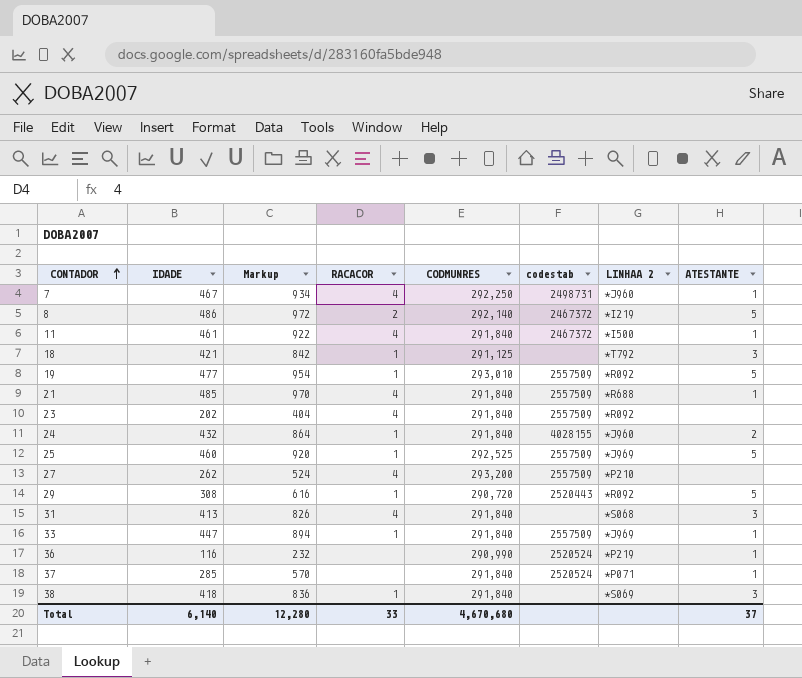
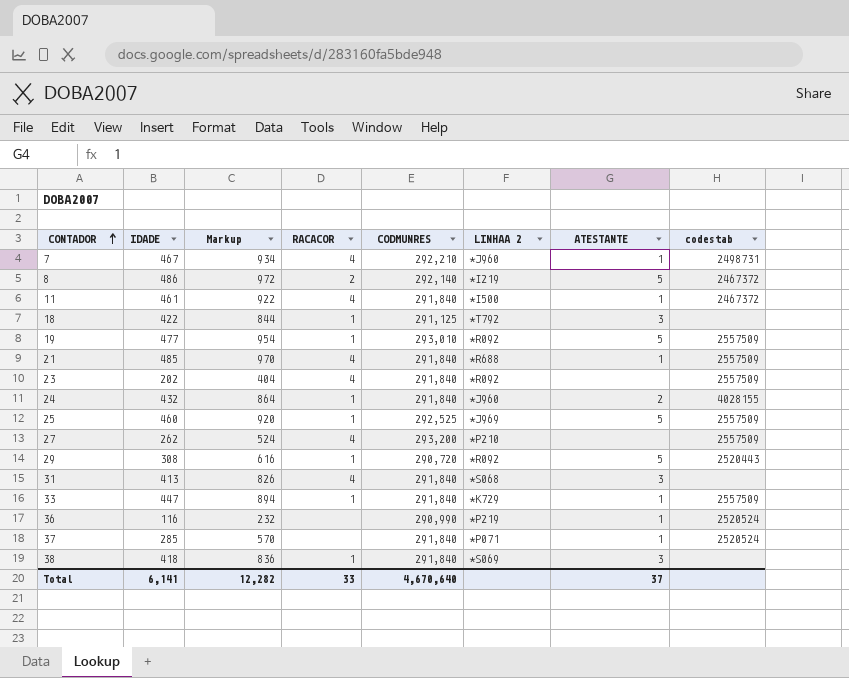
column codestab | position: 6 -> 8
7 | CODMUNRES: 292,250 -> 292,210
18 | IDADE: 421 -> 422
18 | Markup: 842 -> 844
33 | LINHAA 2: *J969 -> *K729
Total | IDADE: 6,140 -> 6,141
Total | Markup: 12,280 -> 12,282
Total | CODMUNRES: 4,670,680 -> 4,670,640

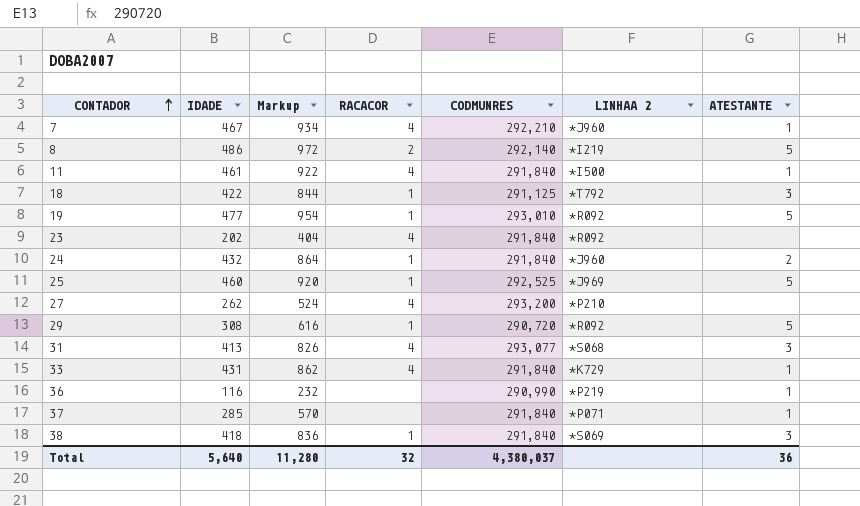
column codestab | position: 8 -> none
row 21: 485 | 970 | 4 | 291,840 | *R688 | 1 | 2557509 -> none
31 | CODMUNRES: 291,840 -> 293,077
33 | IDADE: 447 -> 431
33 | Markup: 894 -> 862
33 | RACACOR: 1 -> 4
Total | IDADE: 6,141 -> 5,640
Total | Markup: 12,282 -> 11,280
Total | RACACOR: 33 -> 32
Total | CODMUNRES: 4,670,640 -> 4,380,037
Total | ATESTANTE: 37 -> 36

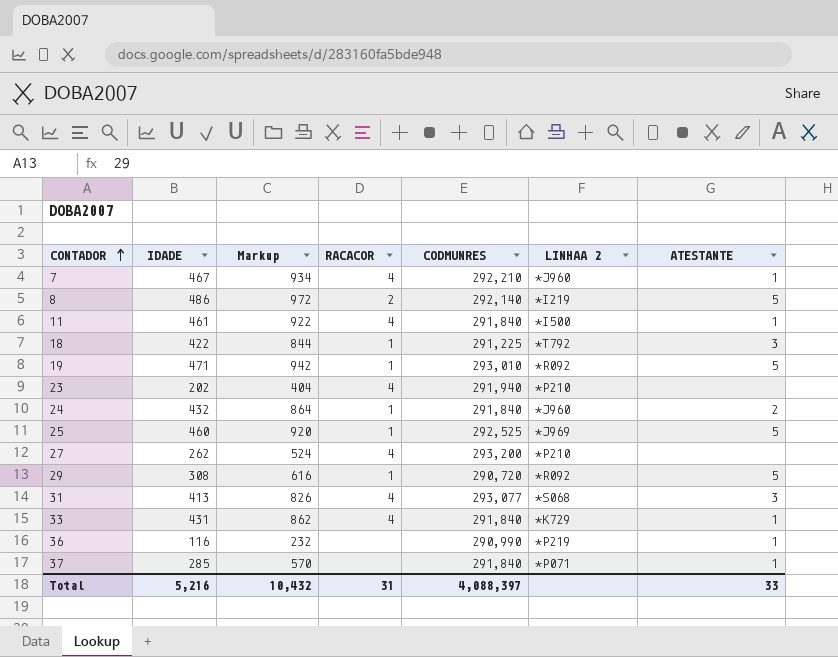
row 38: 418 | 836 | 1 | 291,840 | *S069 | 3 -> none
18 | CODMUNRES: 291,125 -> 291,225
19 | IDADE: 477 -> 471
19 | Markup: 954 -> 942
23 | CODMUNRES: 291,840 -> 291,940
23 | LINHAA 2: *R092 -> *P210
Total | IDADE: 5,640 -> 5,216
Total | Markup: 11,280 -> 10,432
Total | RACACOR: 32 -> 31
Total | CODMUNRES: 4,380,037 -> 4,088,397
Total | ATESTANTE: 36 -> 33

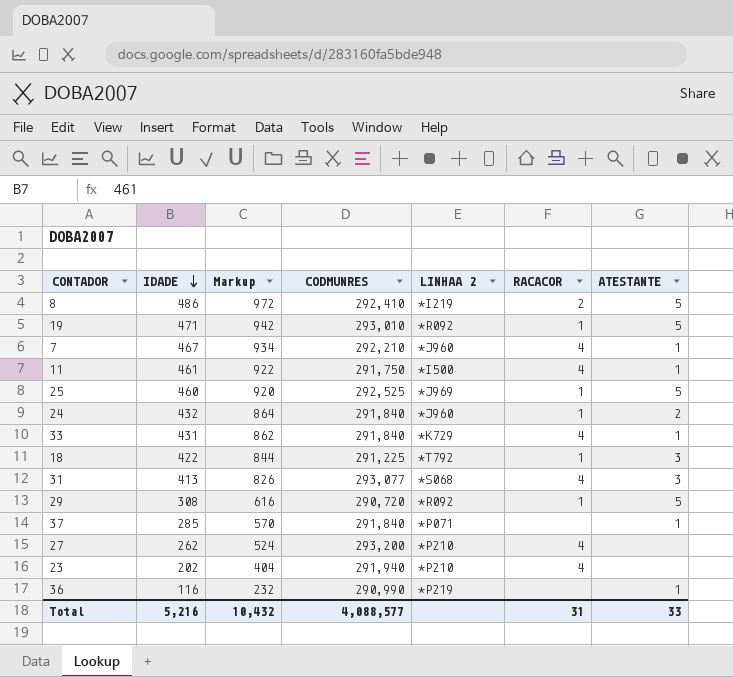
row order: CONTADOR ascending -> IDADE descending
column RACACOR | position: 4 -> 6
8 | CODMUNRES: 292,140 -> 292,410
11 | CODMUNRES: 291,840 -> 291,750
Total | CODMUNRES: 4,088,397 -> 4,088,577

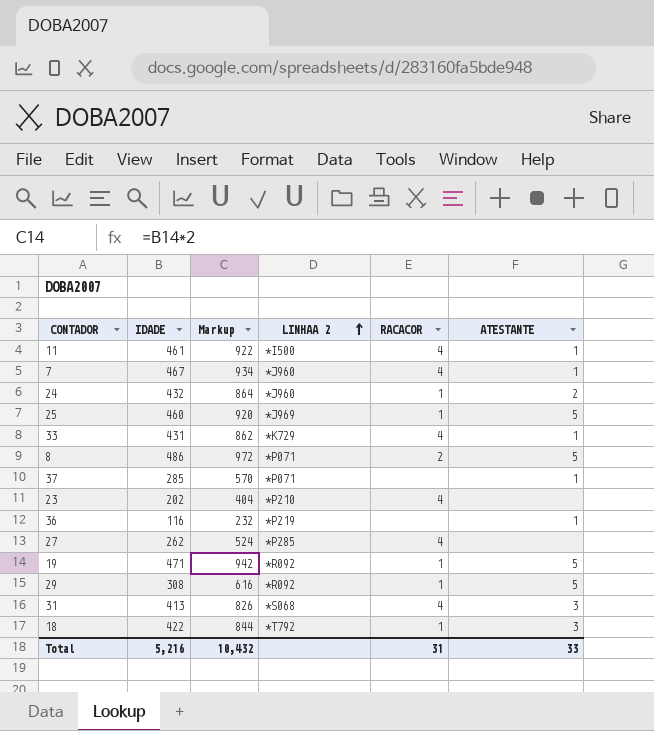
row order: IDADE descending -> LINHAA 2 ascending
column CODMUNRES | position: 4 -> none
8 | LINHAA 2: *I219 -> *P071
27 | LINHAA 2: *P210 -> *P285

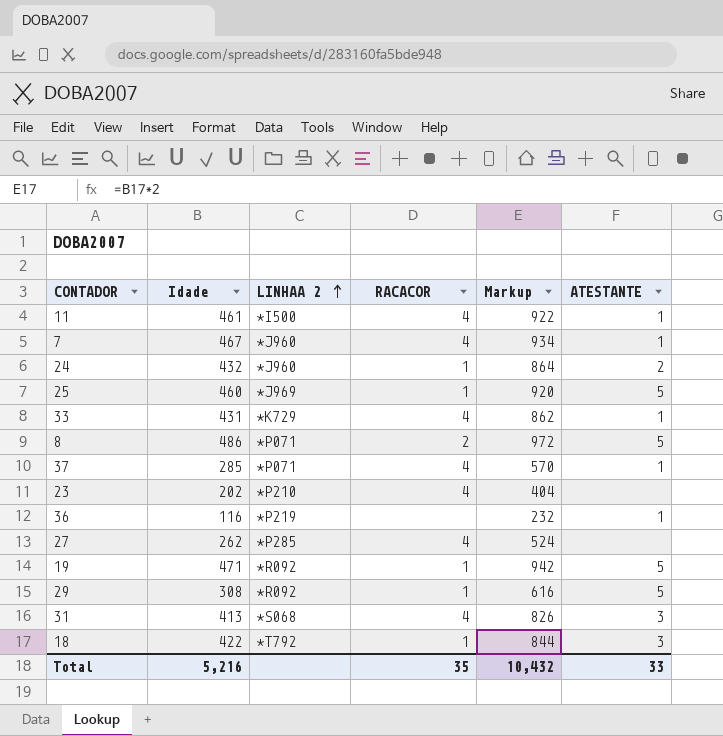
column name: IDADE -> Idade
column Markup | position: 3 -> 5
37 | RACACOR: none -> 4
Total | RACACOR: 31 -> 35

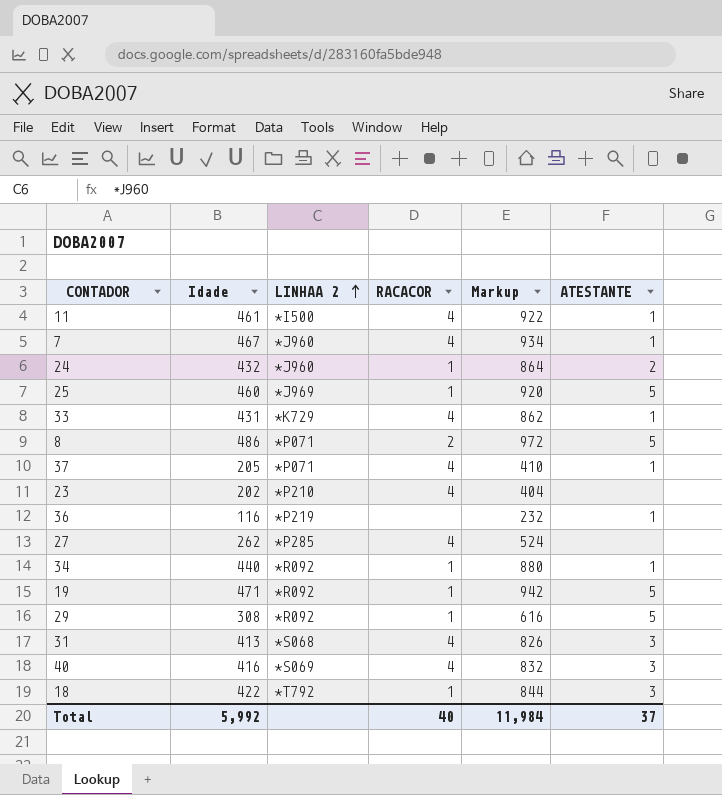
37 | Idade: 285 -> 205
37 | Markup: 570 -> 410
row 34: none -> 440 | *R092 | 1 | 880 | 1
row 40: none -> 416 | *S069 | 4 | 832 | 3
Total | Idade: 5,216 -> 5,992
Total | RACACOR: 35 -> 40
Total | Markup: 10,432 -> 11,984
Total | ATESTANTE: 33 -> 37

